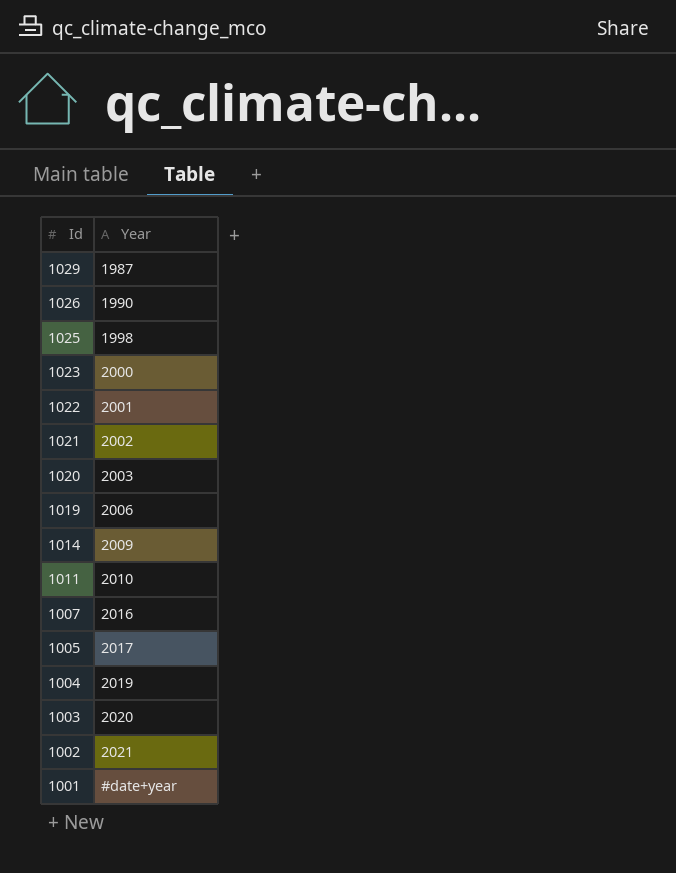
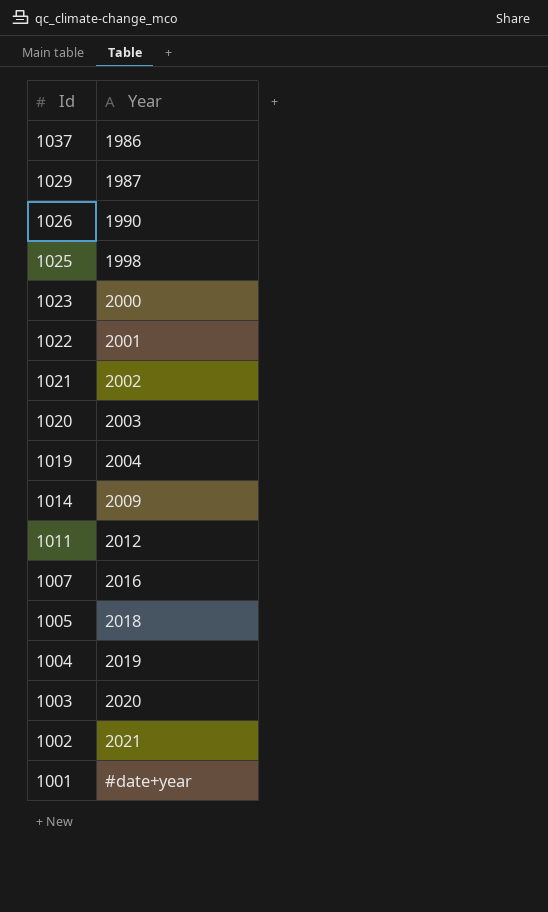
row 1037: none -> 1986
1019 | Year: 2006 -> 2004
1011 | Year: 2010 -> 2012
1005 | Year: 2017 -> 2018

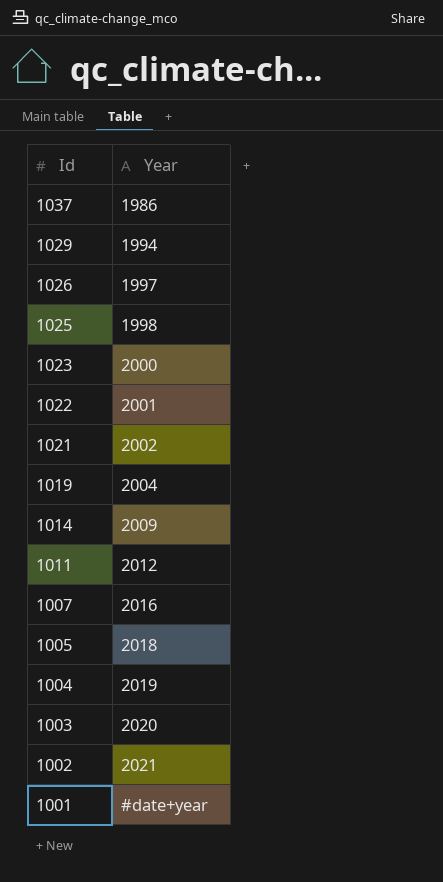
row 1020: 2003 -> none
1029 | Year: 1987 -> 1994
1026 | Year: 1990 -> 1997

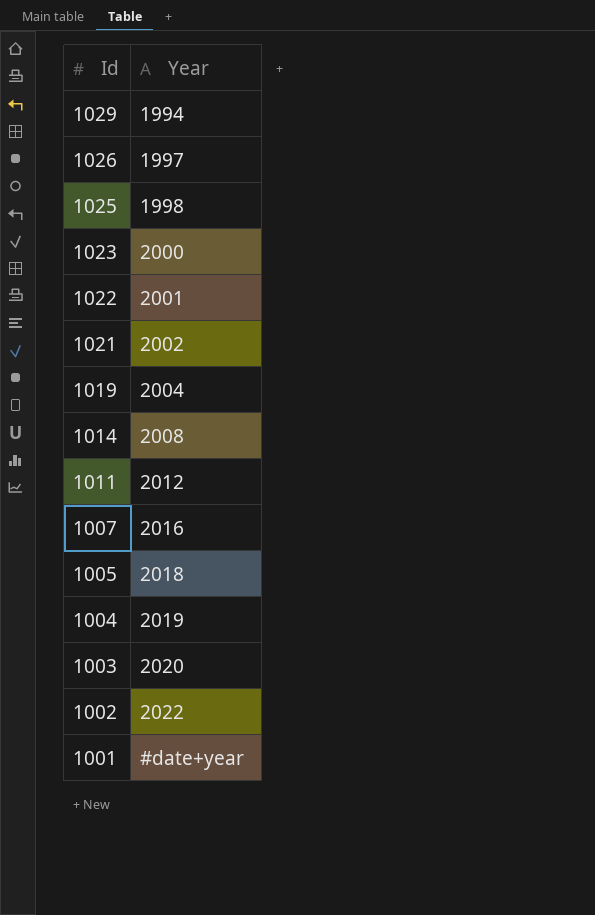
row 1037: 1986 -> none
1014 | Year: 2009 -> 2008
1002 | Year: 2021 -> 2022

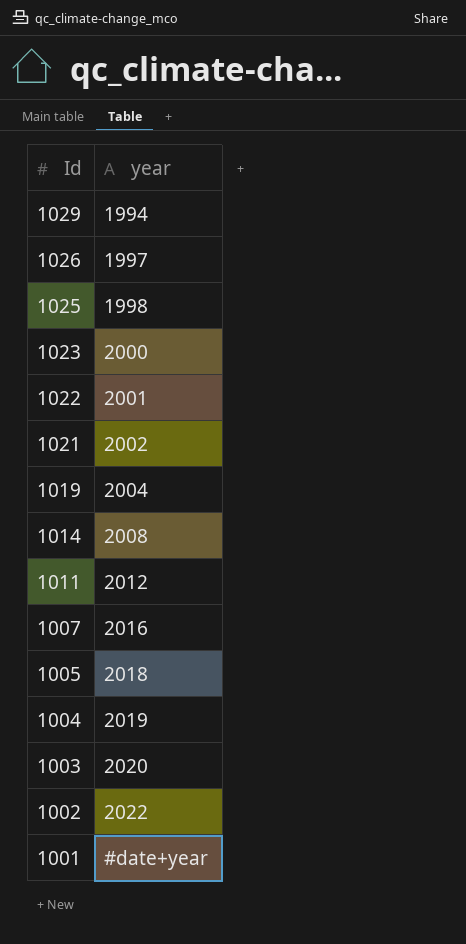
column name: Year -> year

